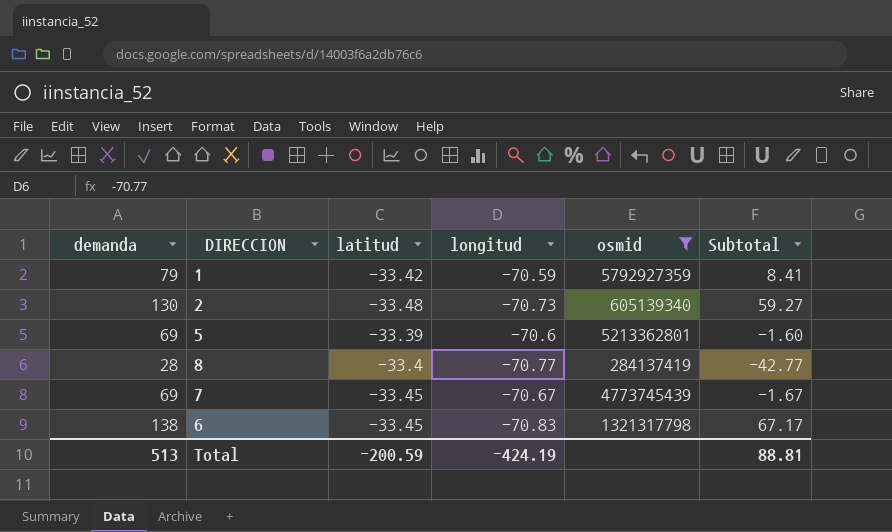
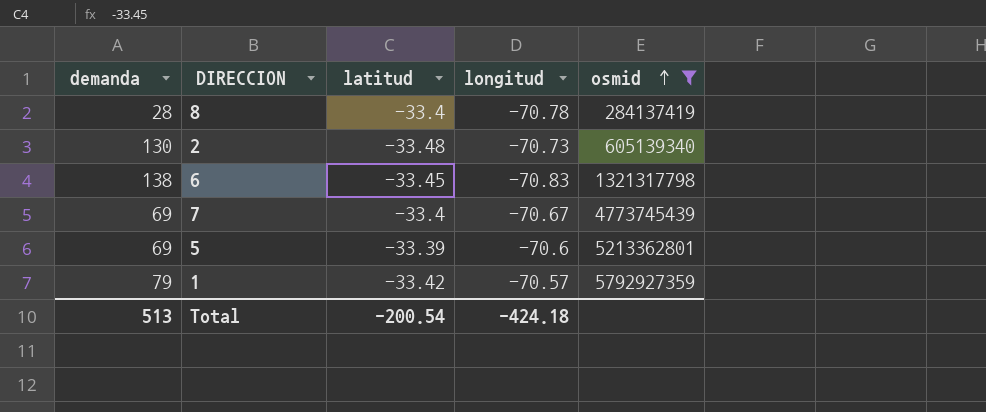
row order: none -> osmid ascending
column Subtotal | formula: [demanda] + [longitud] -> none
8 | longitud: -70.77 -> -70.78
7 | latitud: -33.45 -> -33.4
1 | longitud: -70.59 -> -70.57
Total | latitud: -200.59 -> -200.54
Total | longitud: -424.19 -> -424.18

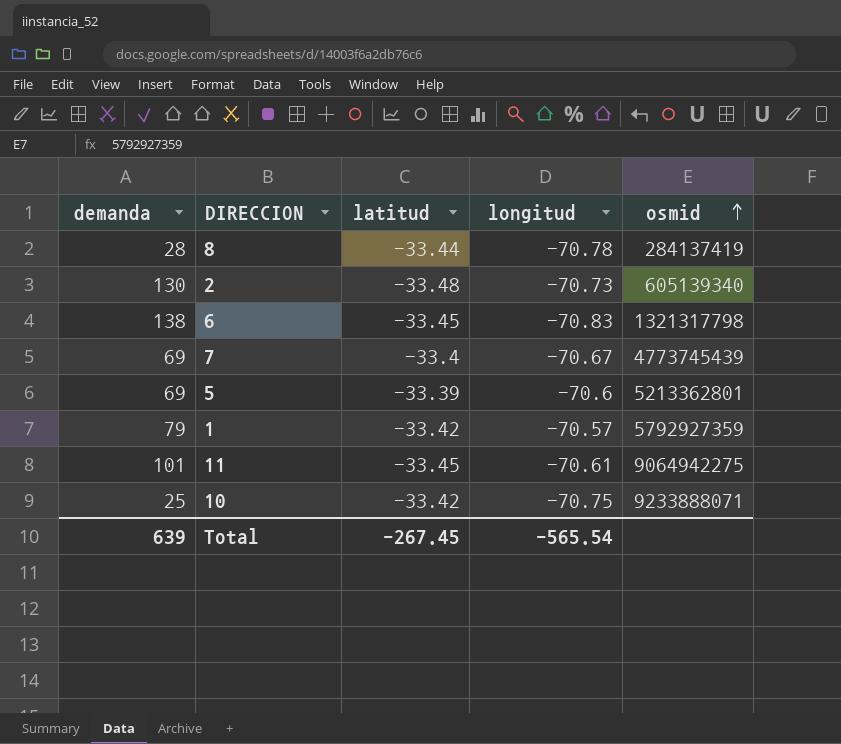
filter: osmid <= 5792927359 -> none
8 | latitud: -33.4 -> -33.44
Total | demanda: 513 -> 639
Total | latitud: -200.54 -> -267.45
Total | longitud: -424.18 -> -565.54

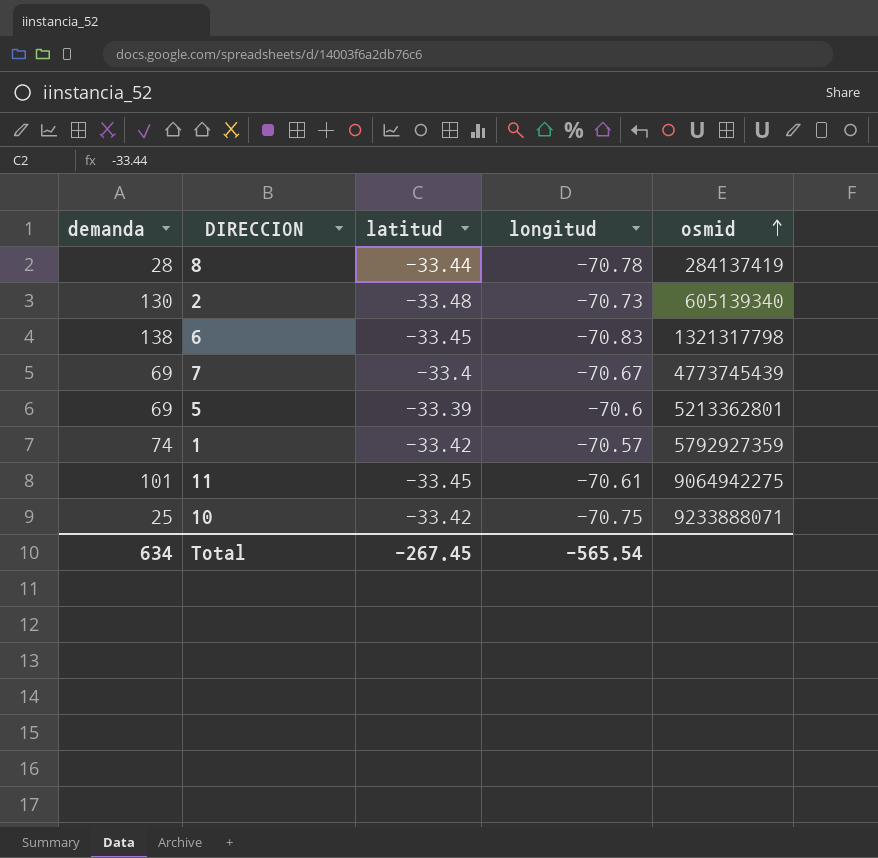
1 | demanda: 79 -> 74
Total | demanda: 639 -> 634

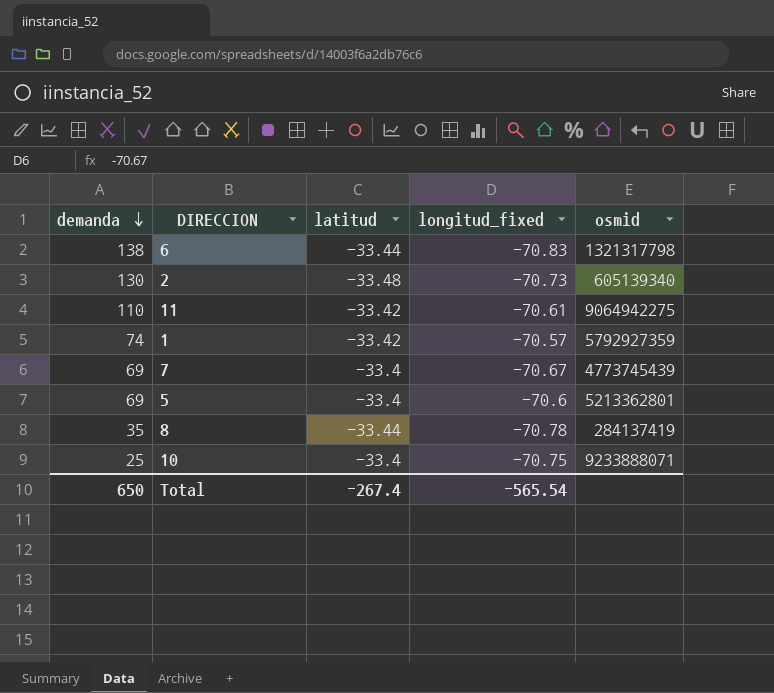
row order: osmid ascending -> demanda descending
column name: longitud -> longitud_fixed
6 | latitud: -33.45 -> -33.44
11 | demanda: 101 -> 110
11 | latitud: -33.45 -> -33.42
5 | latitud: -33.39 -> -33.4
8 | demanda: 28 -> 35
10 | latitud: -33.42 -> -33.4
Total | demanda: 634 -> 650
Total | latitud: -267.45 -> -267.4

